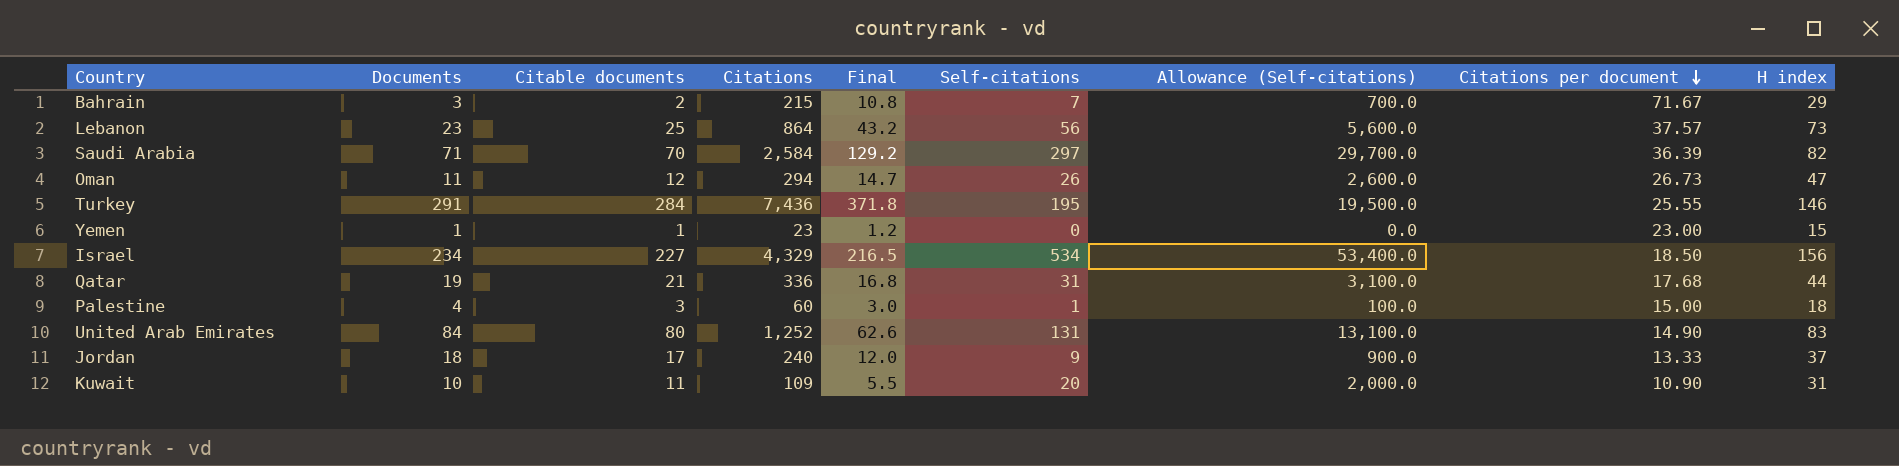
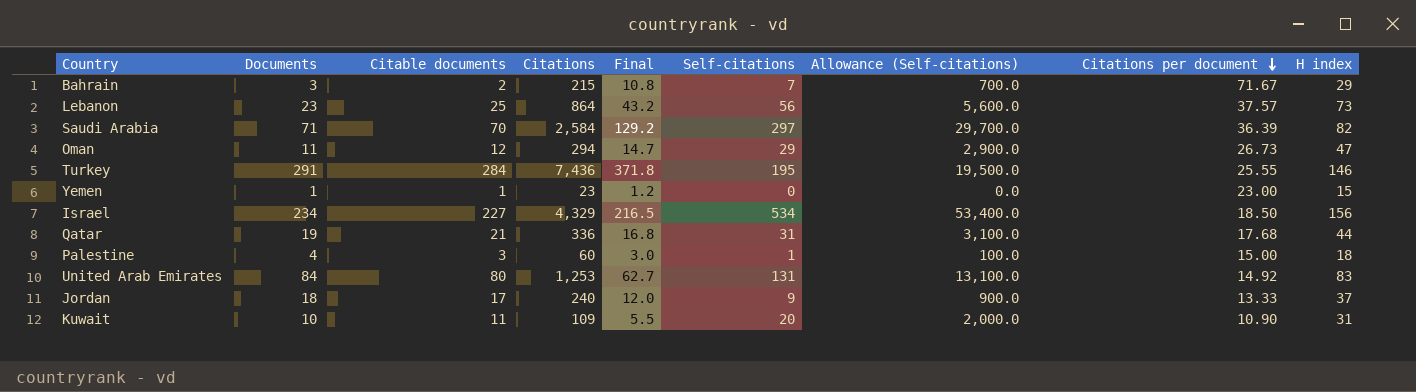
Oman | Self-citations: 26 -> 29
Oman | Allowance (Self-citations): 2,600.0 -> 2,900.0
United Arab Emirates | Citations: 1,252 -> 1,253
United Arab Emirates | Final: 62.6 -> 62.7
United Arab Emirates | Citations per document: 14.90 -> 14.92

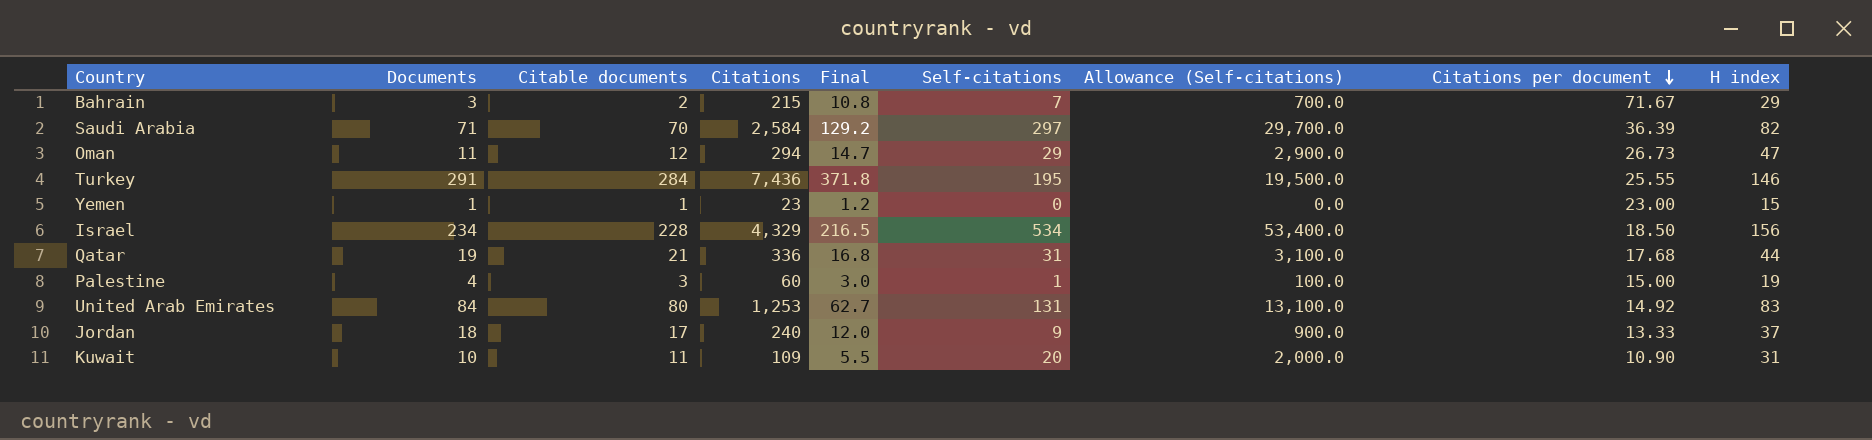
row Lebanon: 23 | 25 | 864 | 43.2 | 56 | 5,600.0 | 37.57 | 73 -> none
Israel | Citable documents: 227 -> 228
Palestine | H index: 18 -> 19

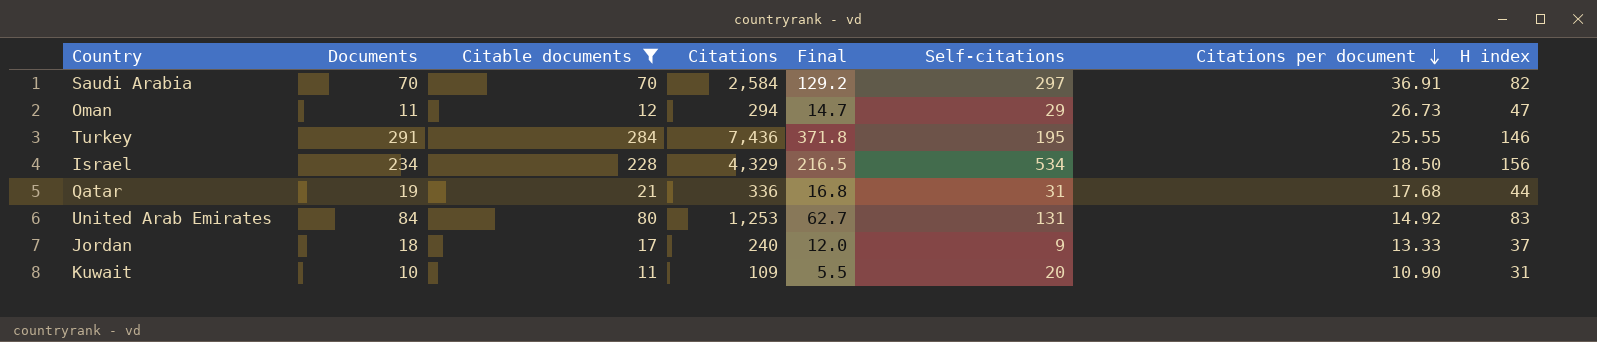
filter: none -> Citable documents >= 11
column Allowance (Self-citations) | formula: [Self-citations] * 100 -> none
Saudi Arabia | Documents: 71 -> 70
Saudi Arabia | Citations per document: 36.39 -> 36.91

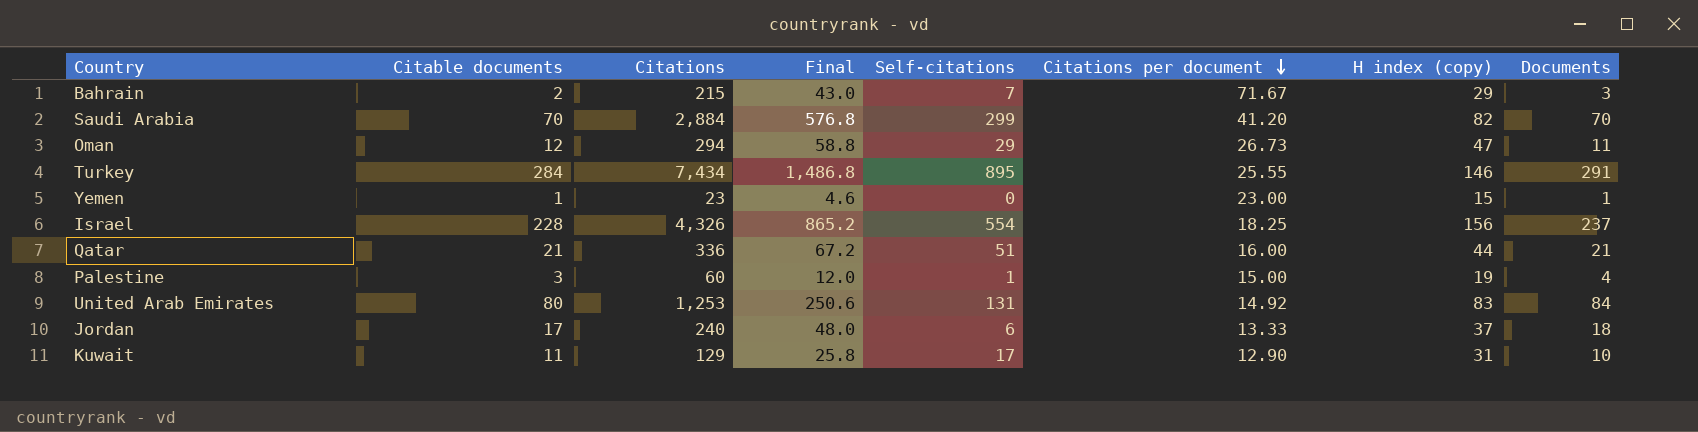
filter: Citable documents >= 11 -> none
column Final | formula: [Citations] * 0.05 -> [Citations] * 0.2
column name: H index -> H index (copy)
column Documents | position: 2 -> 8
Saudi Arabia | Citations: 2,584 -> 2,884
Saudi Arabia | Self-citations: 297 -> 299
Saudi Arabia | Citations per document: 36.91 -> 41.20
Turkey | Citations: 7,436 -> 7,434
Turkey | Self-citations: 195 -> 895
Israel | Citations: 4,329 -> 4,326
Israel | Self-citations: 534 -> 554
Israel | Citations per document: 18.50 -> 18.25
Israel | Documents: 234 -> 237
Qatar | Self-citations: 31 -> 51
Qatar | Citations per document: 17.68 -> 16.00
Qatar | Documents: 19 -> 21
Jordan | Self-citations: 9 -> 6
Kuwait | Citations: 109 -> 129
Kuwait | Self-citations: 20 -> 17
Kuwait | Citations per document: 10.90 -> 12.90

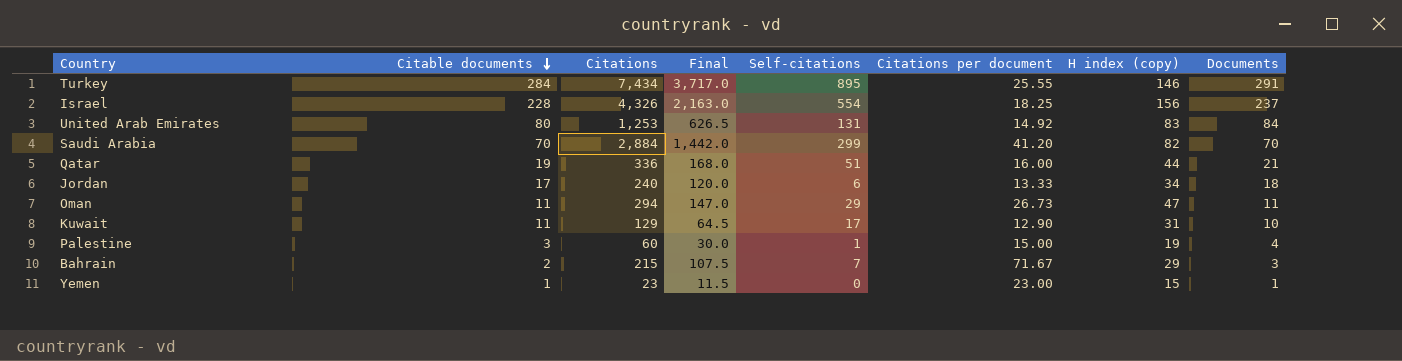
row order: Citations per document descending -> Citable documents descending
column Final | formula: [Citations] * 0.2 -> [Citations] * 0.5
Qatar | Citable documents: 21 -> 19
Jordan | H index (copy): 37 -> 34
Oman | Citable documents: 12 -> 11

